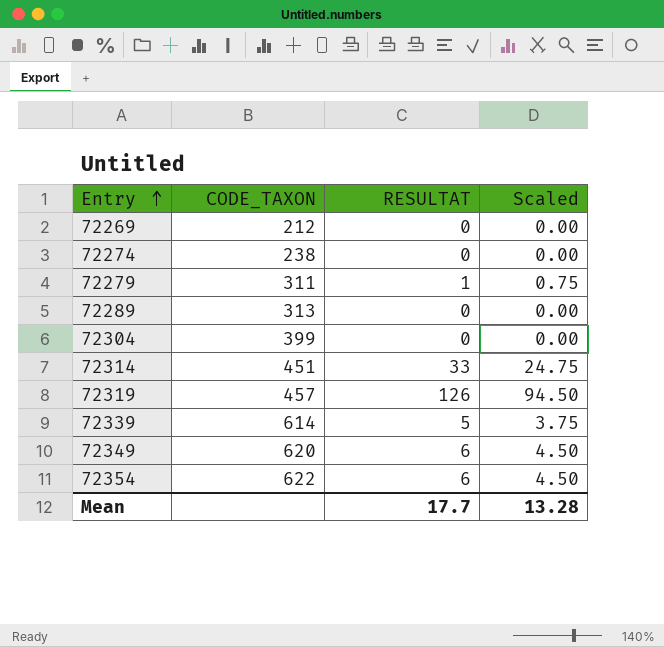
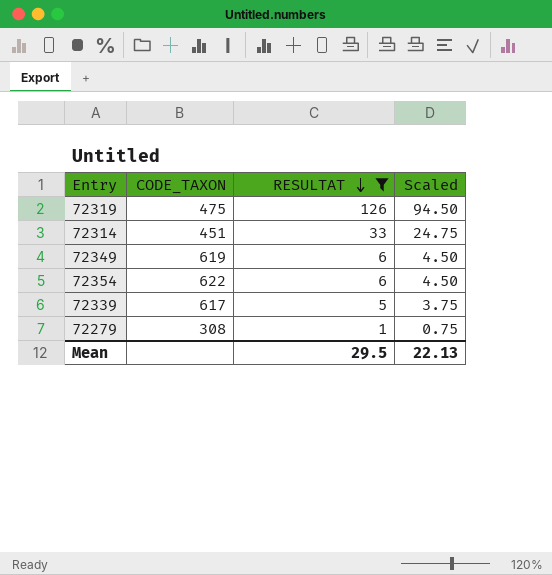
filter: none -> RESULTAT != 0
row order: Entry ascending -> RESULTAT descending
72319 | CODE_TAXON: 457 -> 475
72349 | CODE_TAXON: 620 -> 619
72339 | CODE_TAXON: 614 -> 617
72279 | CODE_TAXON: 311 -> 308
Mean | RESULTAT: 17.7 -> 29.5
Mean | Scaled: 13.28 -> 22.13

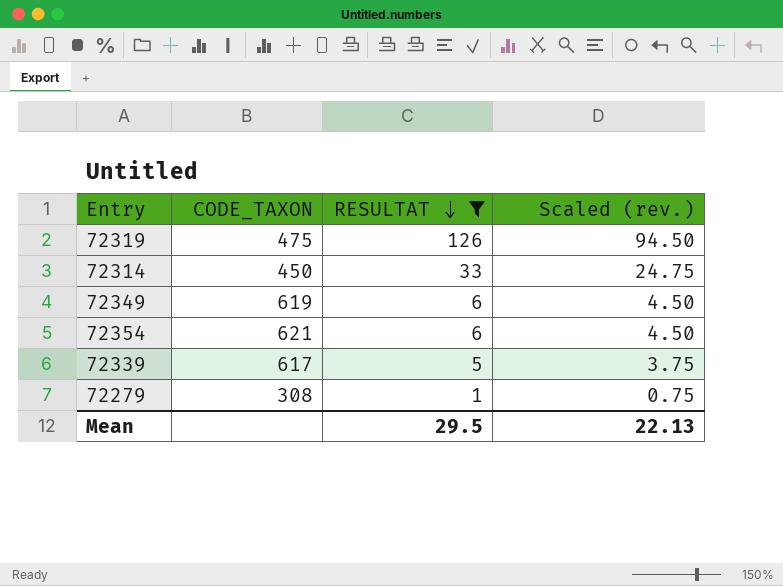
column name: Scaled -> Scaled (rev.)
72314 | CODE_TAXON: 451 -> 450
72354 | CODE_TAXON: 622 -> 621

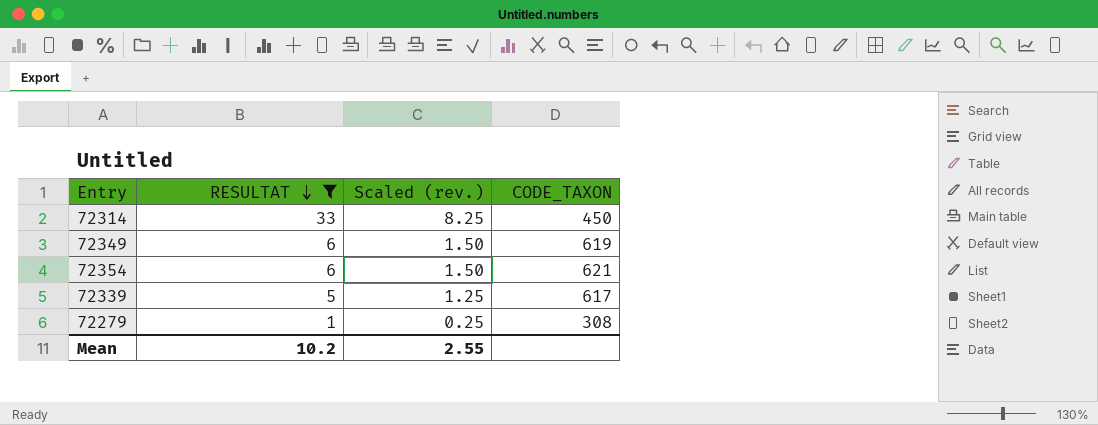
column Scaled (rev.) | formula: [RESULTAT] * 0.75 -> [RESULTAT] * 0.25
column CODE_TAXON | position: 2 -> 4
row 72319: 475 | 126 | 94.50 -> none
Mean | RESULTAT: 29.5 -> 10.2
Mean | Scaled (rev.): 22.13 -> 2.55

